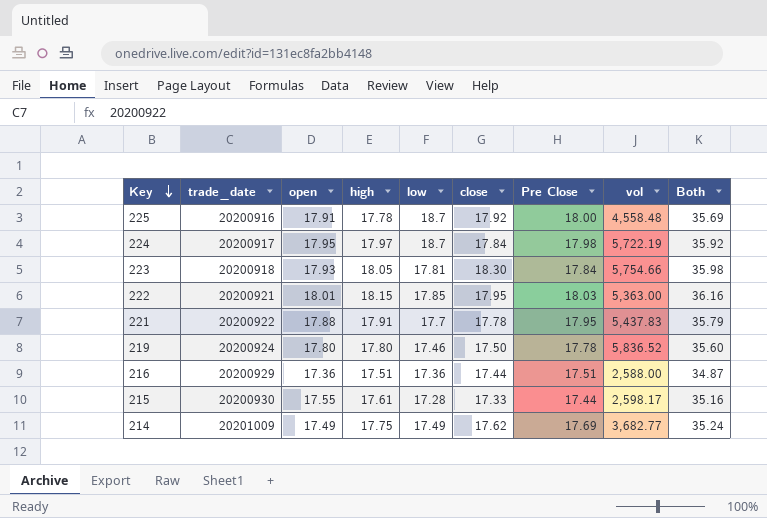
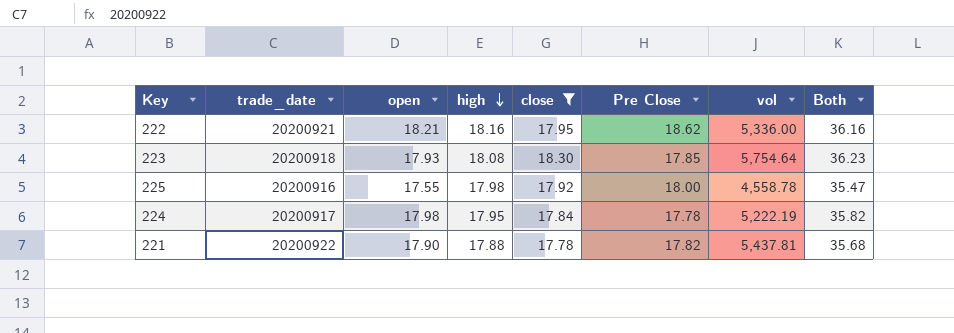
filter: none -> close >= 17.78
row order: Key descending -> high descending
column low | position: 5 -> none
column Both | formula: [open] + [high] -> [open] + [close]
222 | open: 18.01 -> 18.21
222 | high: 18.15 -> 18.16
222 | Pre Close: 18.03 -> 18.62
222 | vol: 5,363.00 -> 5,336.00
223 | high: 18.05 -> 18.08
223 | Pre Close: 17.84 -> 17.85
223 | vol: 5,754.66 -> 5,754.64
225 | open: 17.91 -> 17.55
225 | high: 17.78 -> 17.98
225 | vol: 4,558.48 -> 4,558.78
224 | open: 17.95 -> 17.98
224 | high: 17.97 -> 17.95
224 | Pre Close: 17.98 -> 17.78
224 | vol: 5,722.19 -> 5,222.19
221 | open: 17.88 -> 17.90
221 | high: 17.91 -> 17.88
221 | Pre Close: 17.95 -> 17.82
221 | vol: 5,437.83 -> 5,437.81

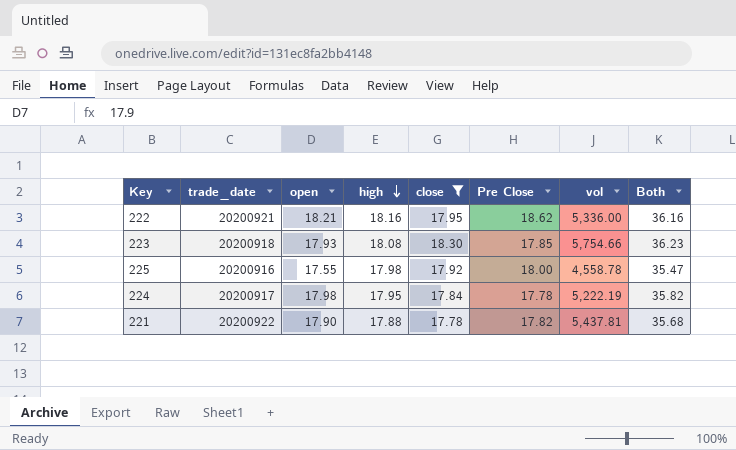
223 | vol: 5,754.64 -> 5,754.66

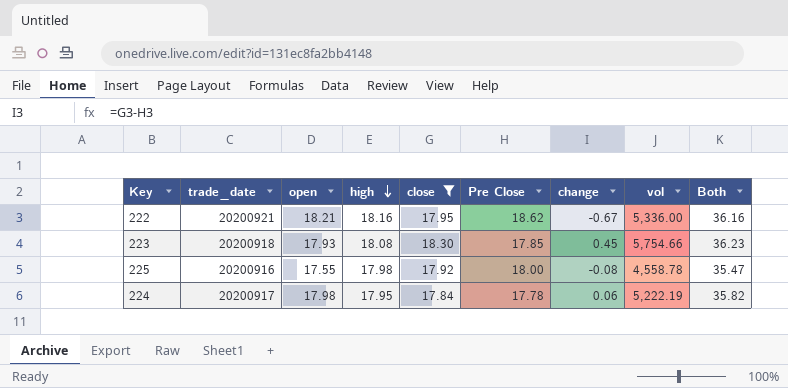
column change | formula: none -> [close] - [Pre Close]
row 221: 20200922 | 17.90 | 17.88 | 17.78 | 17.82 | 5,437.81 | 35.68 -> none

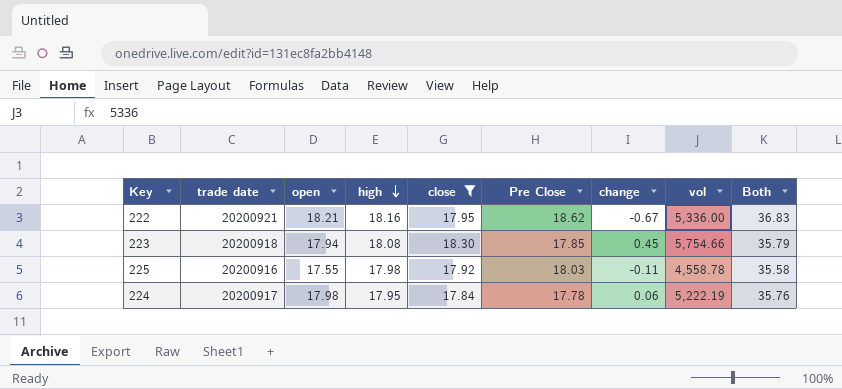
column name: trade_date -> trade date
column Both | formula: [open] + [close] -> [open] + [Pre Close]
223 | open: 17.93 -> 17.94
225 | Pre Close: 18.00 -> 18.03
225 | change: -0.08 -> -0.11

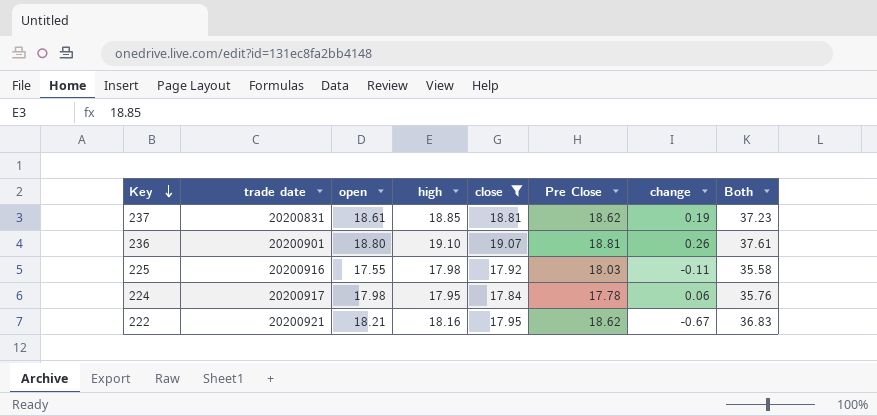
row order: high descending -> Key descending
column vol | position: 8 -> none
row 223: 20200918 | 17.94 | 18.08 | 18.30 | 17.85 | 0.45 | 5,754.66 | 35.79 -> none
row 237: none -> 20200831 | 18.61 | 18.85 | 18.81 | 18.62 | 0.19 | 37.23
row 236: none -> 20200901 | 18.80 | 19.10 | 19.07 | 18.81 | 0.26 | 37.61

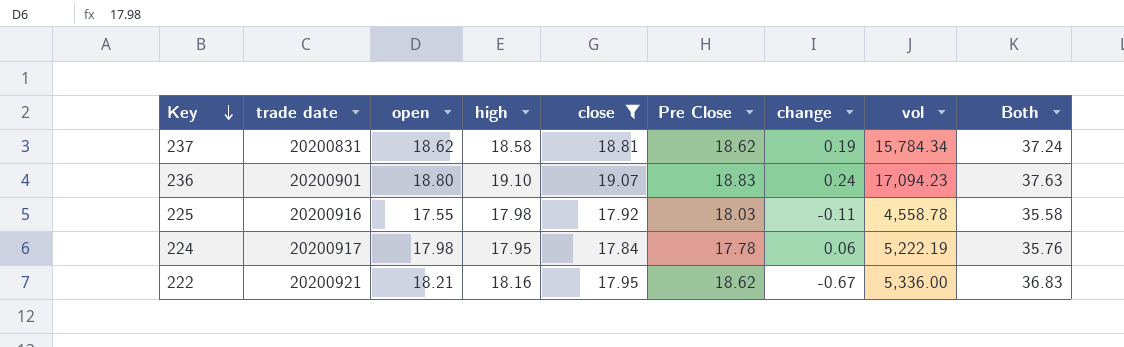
column vol | position: none -> 8
237 | open: 18.61 -> 18.62
237 | high: 18.85 -> 18.58
237 | Both: 37.23 -> 37.24
236 | Pre Close: 18.81 -> 18.83
236 | change: 0.26 -> 0.24
236 | Both: 37.61 -> 37.63

